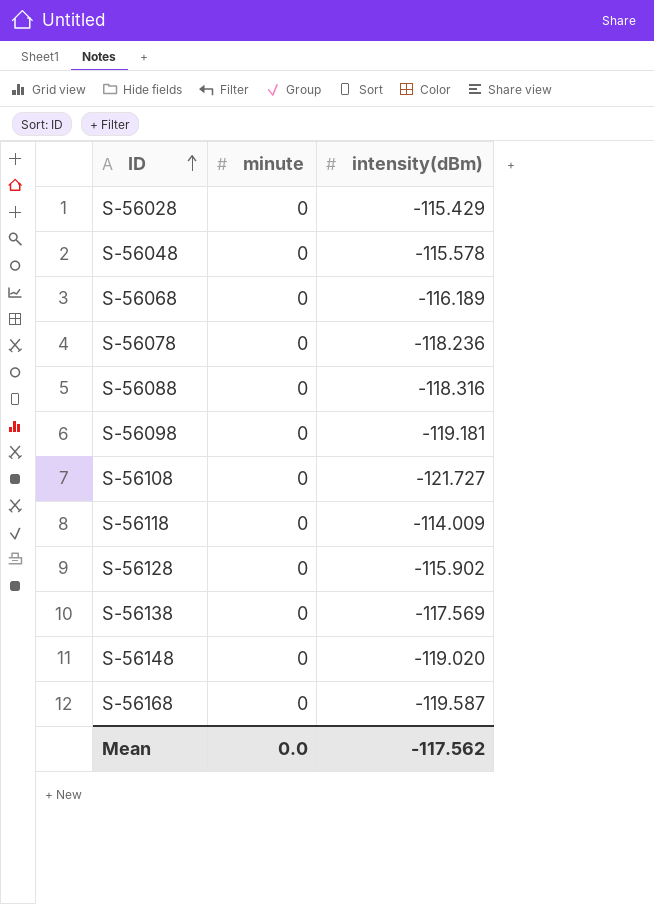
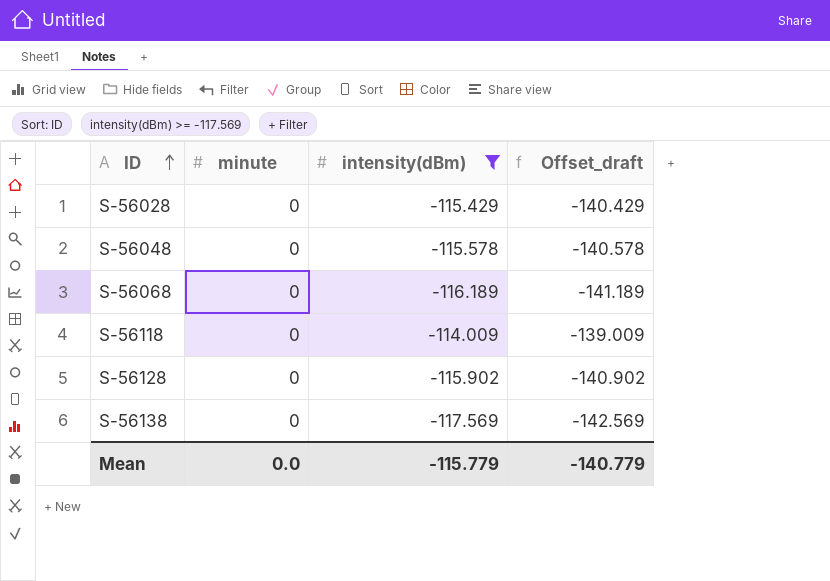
filter: none -> intensity(dBm) >= -117.569
column Offset_draft | formula: none -> [intensity(dBm)] - 25
Mean | intensity(dBm): -117.562 -> -115.779

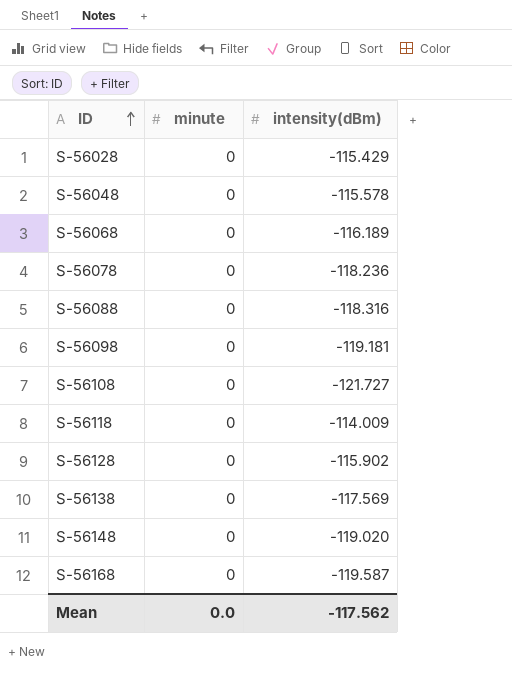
filter: intensity(dBm) >= -117.569 -> none
column Offset_draft | formula: [intensity(dBm)] - 25 -> none
Mean | intensity(dBm): -115.779 -> -117.562

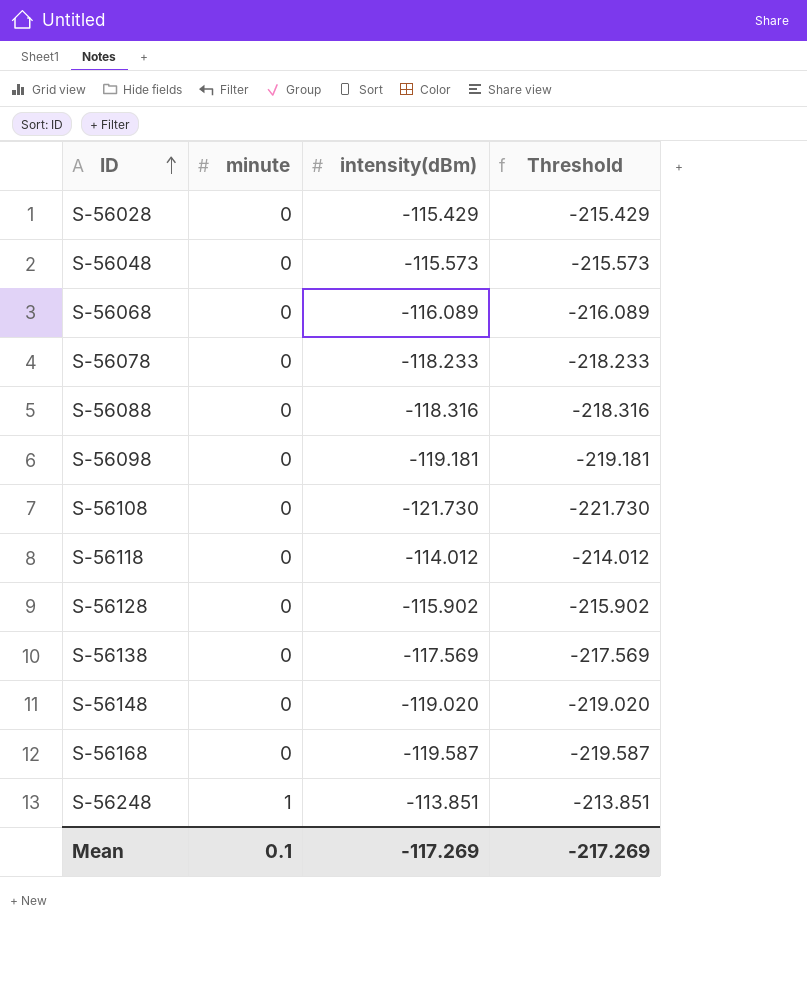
column Threshold | formula: none -> [intensity(dBm)] - 100
S-56048 | intensity(dBm): -115.578 -> -115.573
S-56068 | intensity(dBm): -116.189 -> -116.089
S-56078 | intensity(dBm): -118.236 -> -118.233
S-56108 | intensity(dBm): -121.727 -> -121.730
S-56118 | intensity(dBm): -114.009 -> -114.012
row S-56248: none -> 1 | -113.851 | -213.851
Mean | minute: 0.0 -> 0.1
Mean | intensity(dBm): -117.562 -> -117.269

